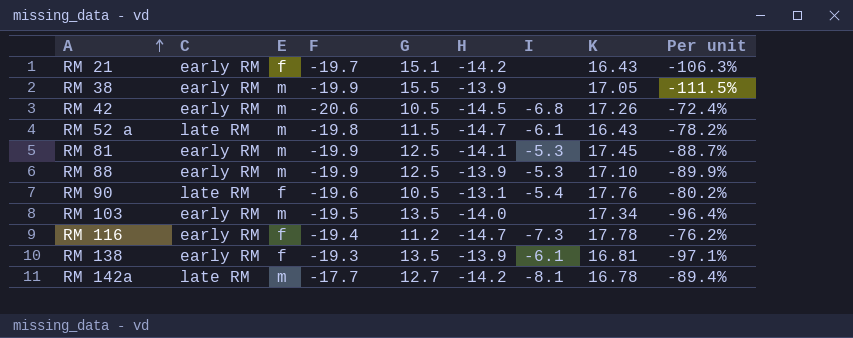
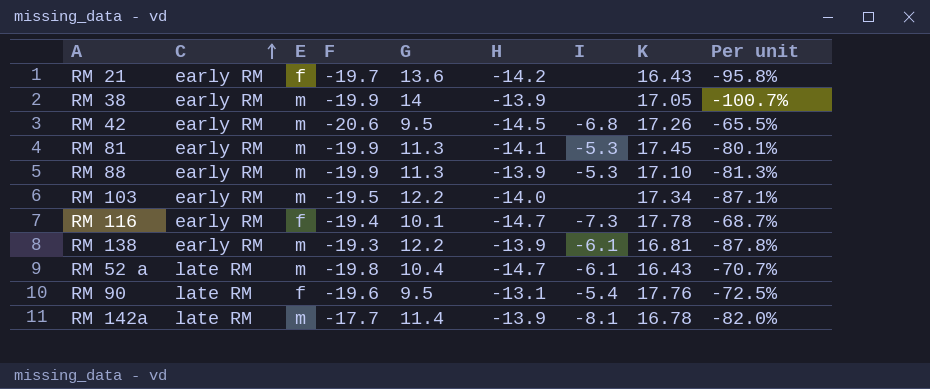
row order: A ascending -> C ascending
RM 21 | G: 15.1 -> 13.6
RM 21 | Per unit: -106.3% -> -95.8%
RM 38 | G: 15.5 -> 14
RM 38 | Per unit: -111.5% -> -100.7%
RM 42 | G: 10.5 -> 9.5
RM 42 | Per unit: -72.4% -> -65.5%
RM 81 | G: 12.5 -> 11.3
RM 81 | Per unit: -88.7% -> -80.1%
RM 88 | G: 12.5 -> 11.3
RM 88 | Per unit: -89.9% -> -81.3%
RM 103 | G: 13.5 -> 12.2
RM 103 | Per unit: -96.4% -> -87.1%
RM 116 | G: 11.2 -> 10.1
RM 116 | Per unit: -76.2% -> -68.7%
RM 138 | E: f -> m
RM 138 | G: 13.5 -> 12.2
RM 138 | Per unit: -97.1% -> -87.8%
RM 52 a | G: 11.5 -> 10.4
RM 52 a | Per unit: -78.2% -> -70.7%
RM 90 | G: 10.5 -> 9.5
RM 90 | Per unit: -80.2% -> -72.5%
RM 142a | G: 12.7 -> 11.4
RM 142a | H: -14.2 -> -13.9
RM 142a | Per unit: -89.4% -> -82.0%

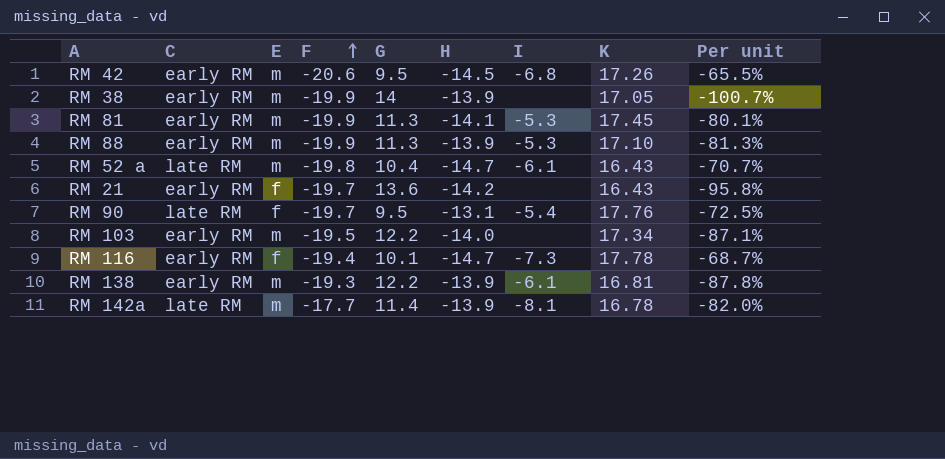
row order: C ascending -> F ascending
RM 90 | F: -19.6 -> -19.7

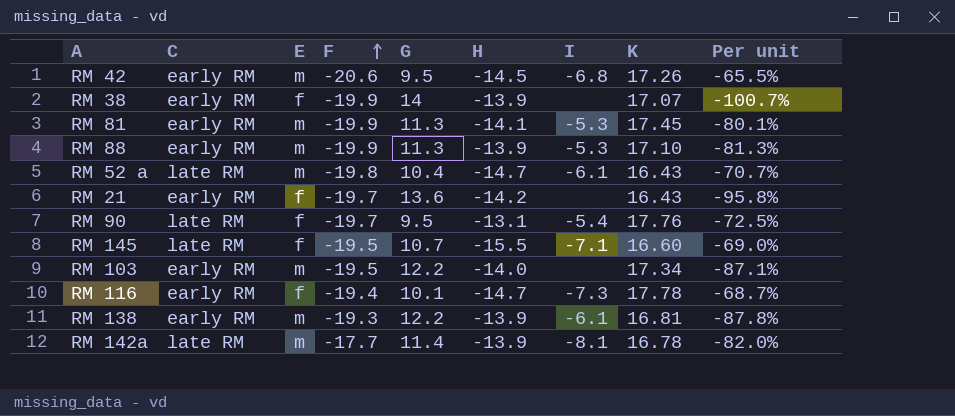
RM 38 | E: m -> f
RM 38 | K: 17.05 -> 17.07
row RM 145: none -> late RM | f | -19.5 | 10.7 | -15.5 | -7.1 | 16.60 | -69.0%

